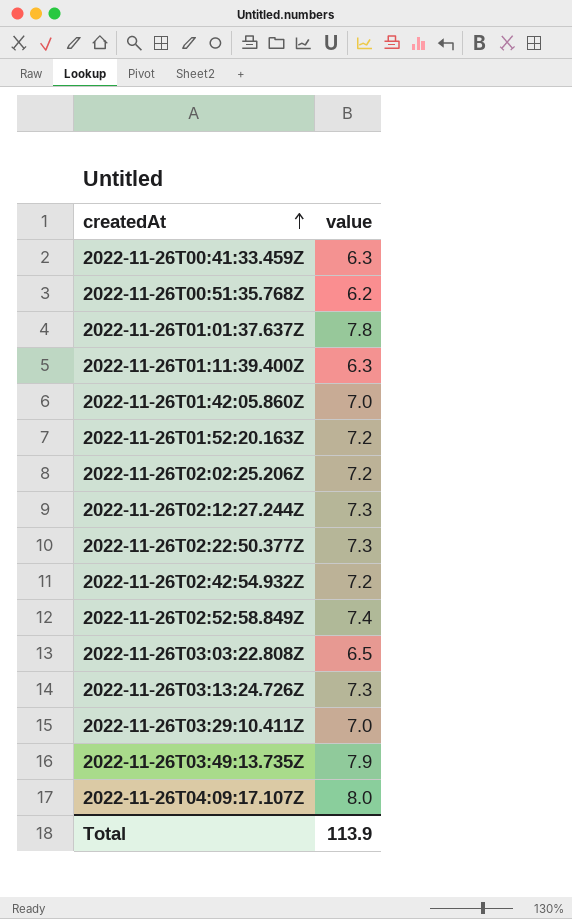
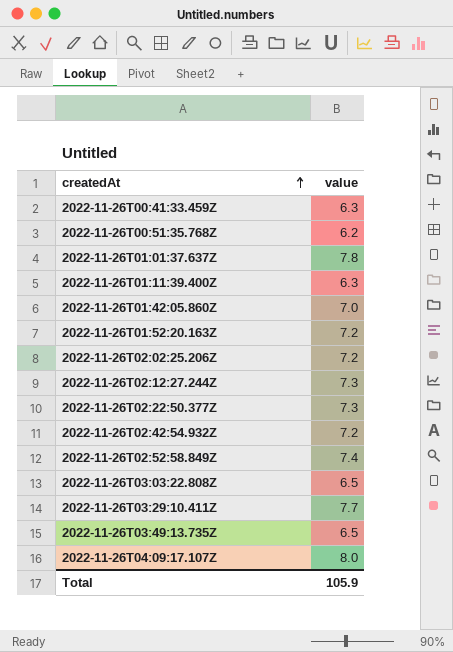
row 2022-11-26T03:13:24.726Z: 7.3 -> none
2022-11-26T03:29:10.411Z | value: 7.0 -> 7.7
2022-11-26T03:49:13.735Z | value: 7.9 -> 6.5
Total | value: 113.9 -> 105.9

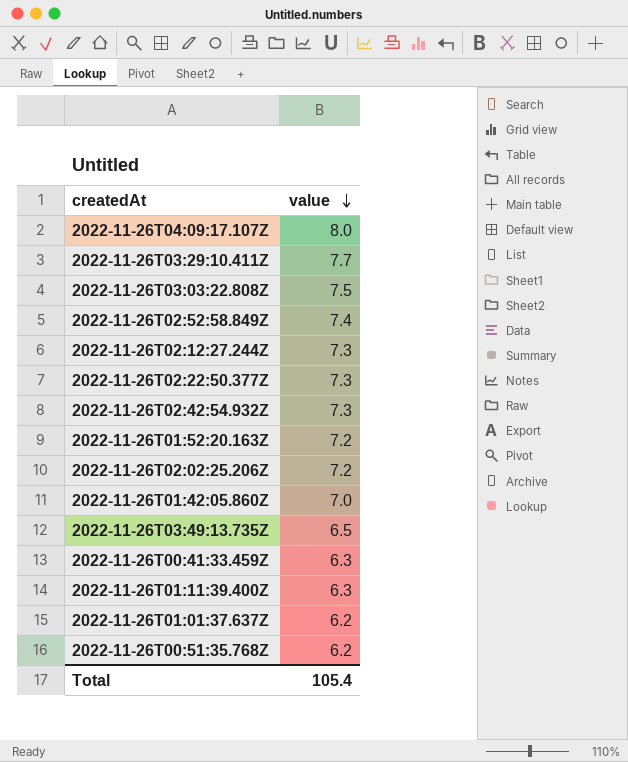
row order: createdAt ascending -> value descending
2022-11-26T03:03:22.808Z | value: 6.5 -> 7.5
2022-11-26T02:42:54.932Z | value: 7.2 -> 7.3
2022-11-26T01:01:37.637Z | value: 7.8 -> 6.2
Total | value: 105.9 -> 105.4

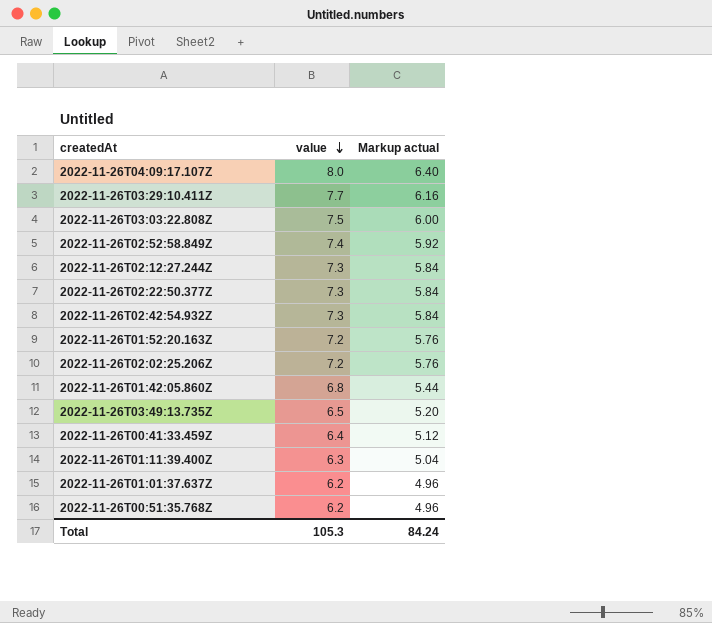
column Markup actual | formula: none -> [value] * 0.8
2022-11-26T01:42:05.860Z | value: 7.0 -> 6.8
2022-11-26T00:41:33.459Z | value: 6.3 -> 6.4
Total | value: 105.4 -> 105.3

